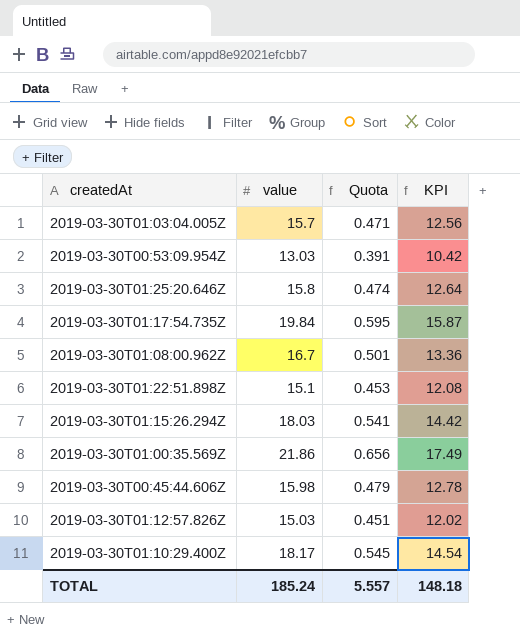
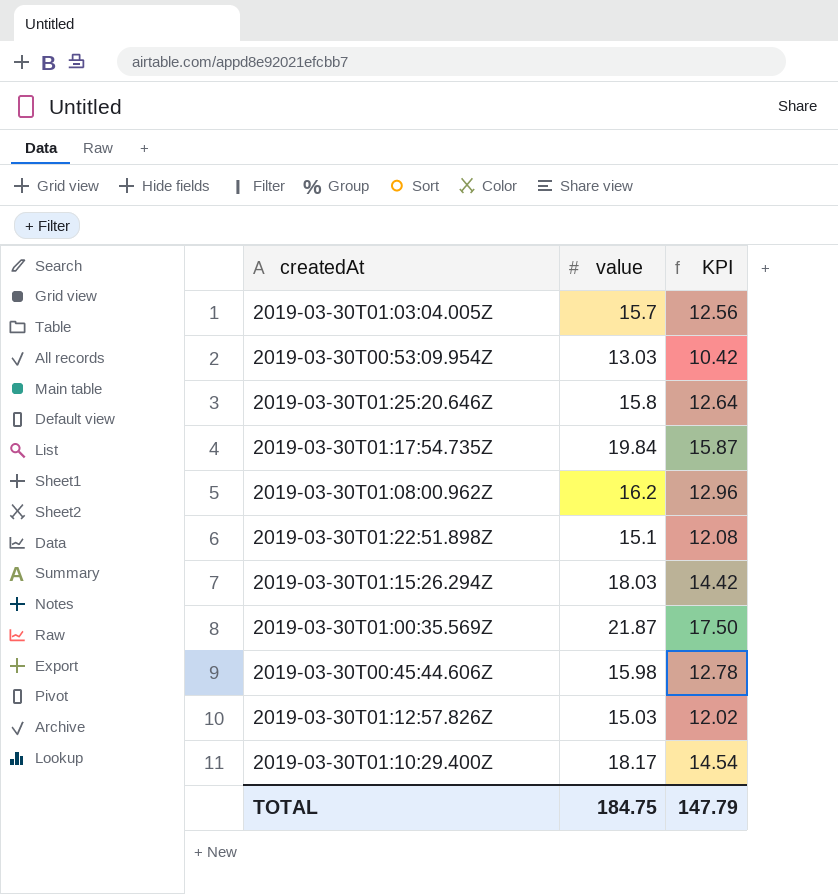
column Quota | formula: [value] * 0.03 -> none
2019-03-30T01:08:00.962Z | value: 16.7 -> 16.2
2019-03-30T01:08:00.962Z | KPI: 13.36 -> 12.96
2019-03-30T01:00:35.569Z | value: 21.86 -> 21.87
2019-03-30T01:00:35.569Z | KPI: 17.49 -> 17.50
TOTAL | value: 185.24 -> 184.75
TOTAL | KPI: 148.18 -> 147.79

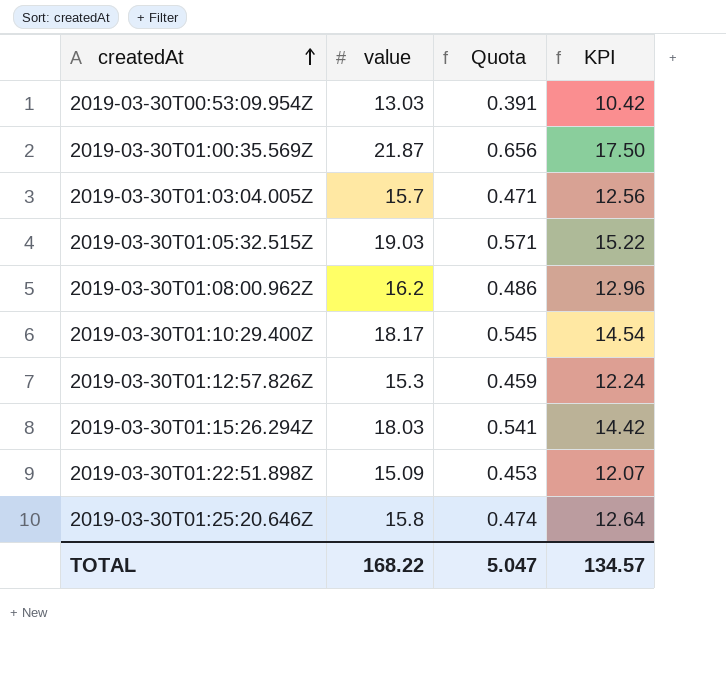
row order: none -> createdAt ascending
column Quota | formula: none -> [value] * 0.03
row 2019-03-30T01:17:54.735Z: 19.84 | 15.87 -> none
row 2019-03-30T00:45:44.606Z: 15.98 | 12.78 -> none
row 2019-03-30T01:05:32.515Z: none -> 19.03 | 0.571 | 15.22
2019-03-30T01:12:57.826Z | value: 15.03 -> 15.3
2019-03-30T01:12:57.826Z | KPI: 12.02 -> 12.24
2019-03-30T01:22:51.898Z | value: 15.1 -> 15.09
2019-03-30T01:22:51.898Z | KPI: 12.08 -> 12.07
TOTAL | value: 184.75 -> 168.22
TOTAL | KPI: 147.79 -> 134.57

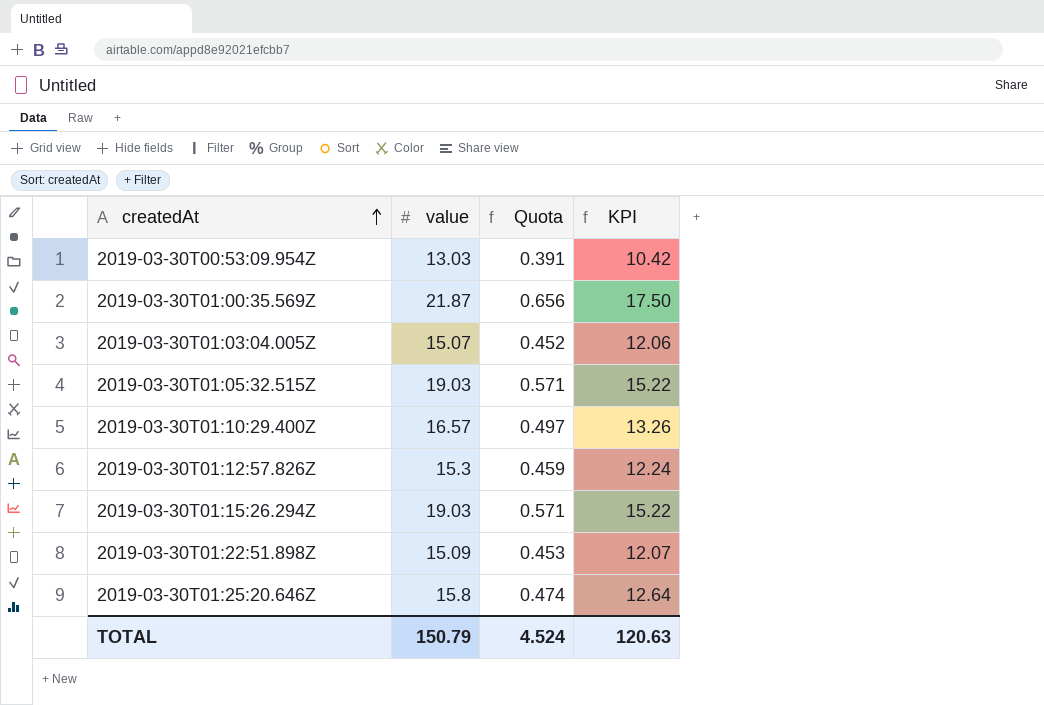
row 2019-03-30T01:08:00.962Z: 16.2 | 0.486 | 12.96 -> none
2019-03-30T01:03:04.005Z | value: 15.7 -> 15.07
2019-03-30T01:03:04.005Z | Quota: 0.471 -> 0.452
2019-03-30T01:03:04.005Z | KPI: 12.56 -> 12.06
2019-03-30T01:10:29.400Z | value: 18.17 -> 16.57
2019-03-30T01:10:29.400Z | Quota: 0.545 -> 0.497
2019-03-30T01:10:29.400Z | KPI: 14.54 -> 13.26
2019-03-30T01:15:26.294Z | value: 18.03 -> 19.03
2019-03-30T01:15:26.294Z | Quota: 0.541 -> 0.571
2019-03-30T01:15:26.294Z | KPI: 14.42 -> 15.22
TOTAL | value: 168.22 -> 150.79
TOTAL | Quota: 5.047 -> 4.524
TOTAL | KPI: 134.57 -> 120.63

